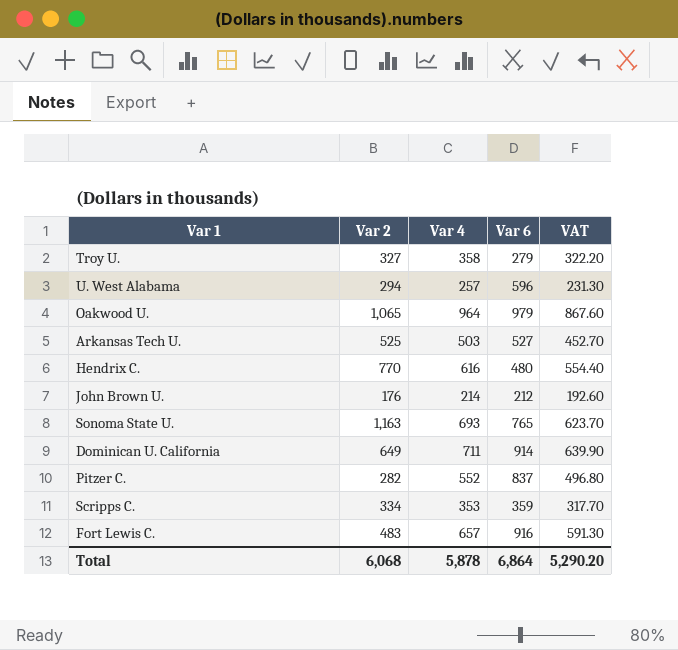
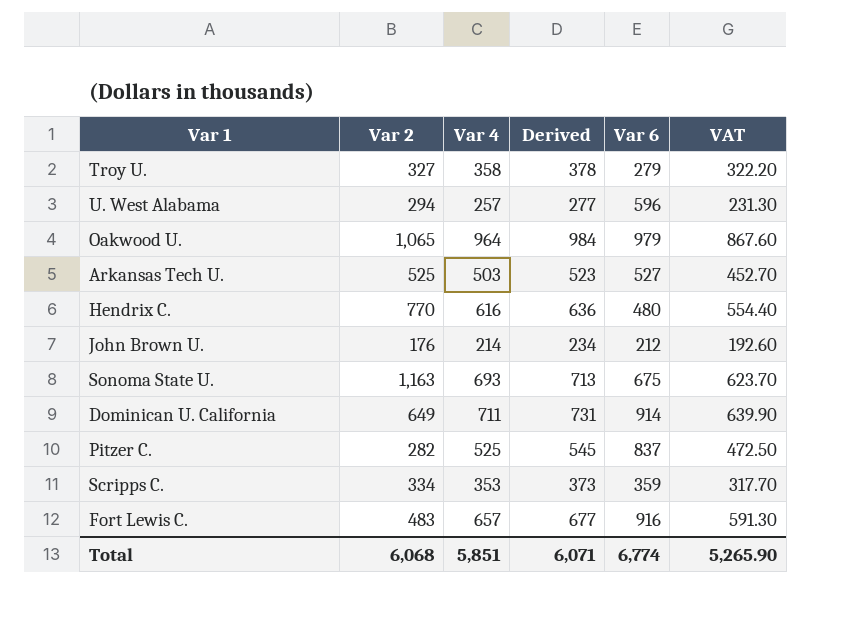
column Derived | formula: none -> [Var 4] + 20
Sonoma State U. | Var 6: 765 -> 675
Pitzer C. | Var 4: 552 -> 525
Pitzer C. | VAT: 496.80 -> 472.50
Total | Var 4: 5,878 -> 5,851
Total | Var 6: 6,864 -> 6,774
Total | VAT: 5,290.20 -> 5,265.90

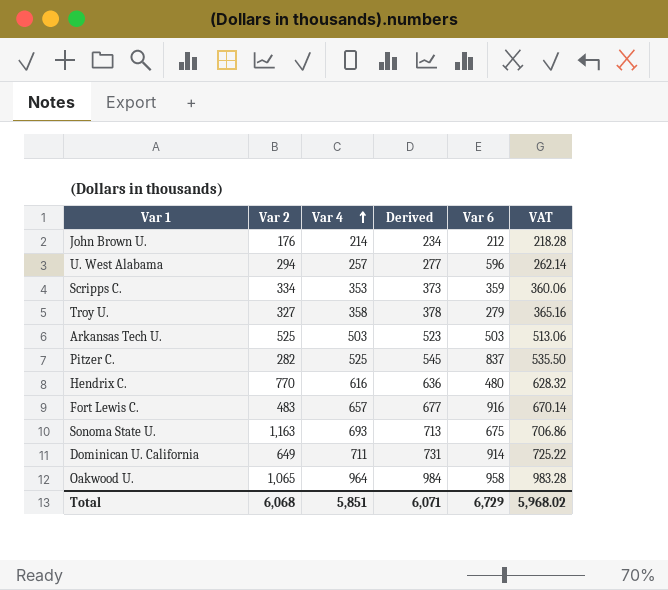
row order: none -> Var 4 ascending
column VAT | formula: [Var 4] * 0.9 -> [Var 4] * 1.02
Arkansas Tech U. | Var 6: 527 -> 503
Oakwood U. | Var 6: 979 -> 958
Total | Var 6: 6,774 -> 6,729
Total | VAT: 5,265.90 -> 5,968.02

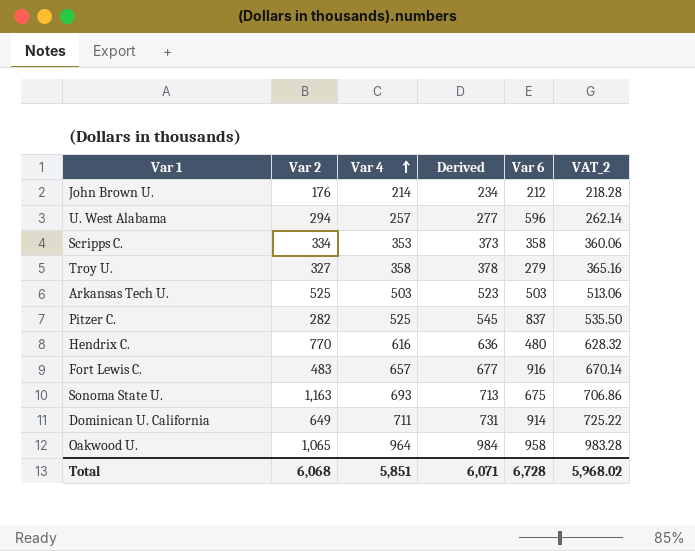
column name: VAT -> VAT_2
Scripps C. | Var 6: 359 -> 358
Total | Var 6: 6,729 -> 6,728

